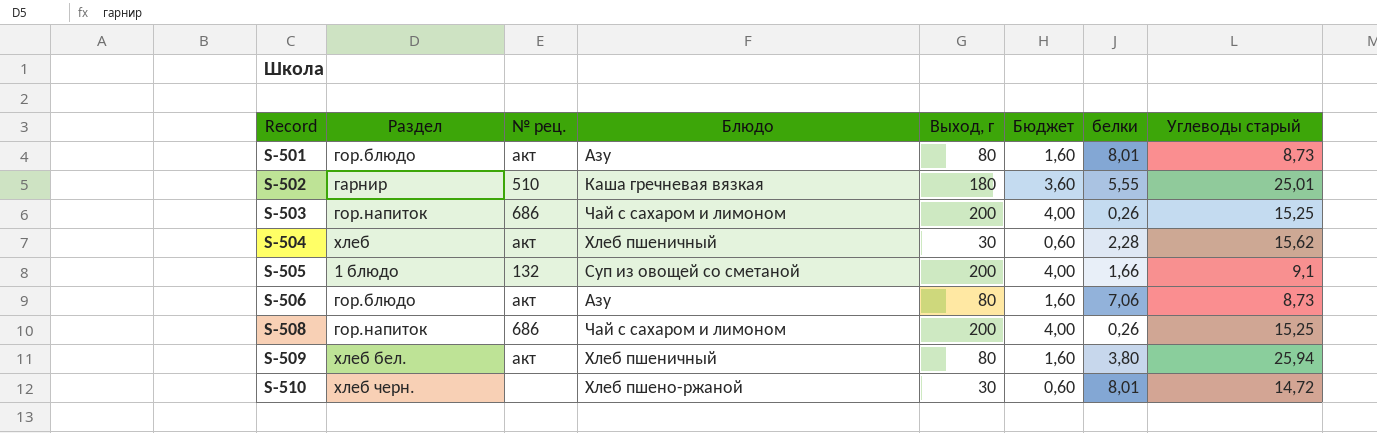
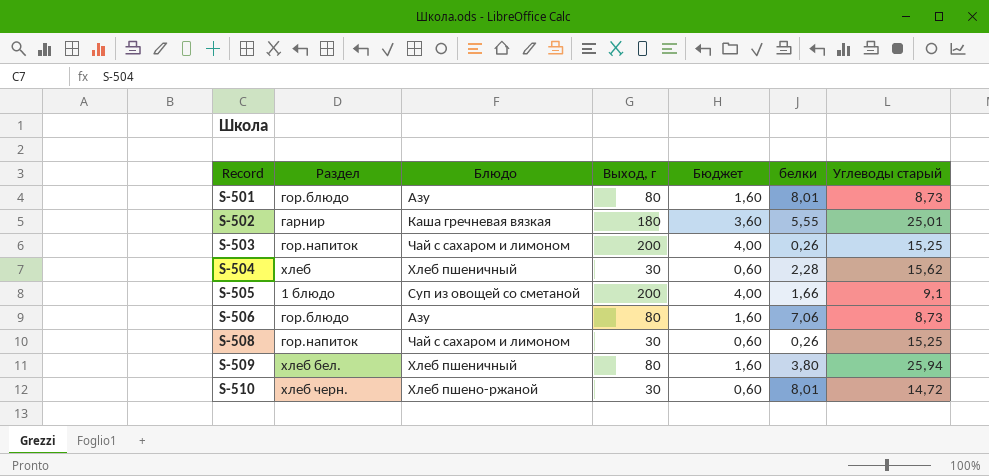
column № рец. | position: 3 -> none
S-508 | Выход, г: 200 -> 30
S-508 | Бюджет: 4,00 -> 0,60

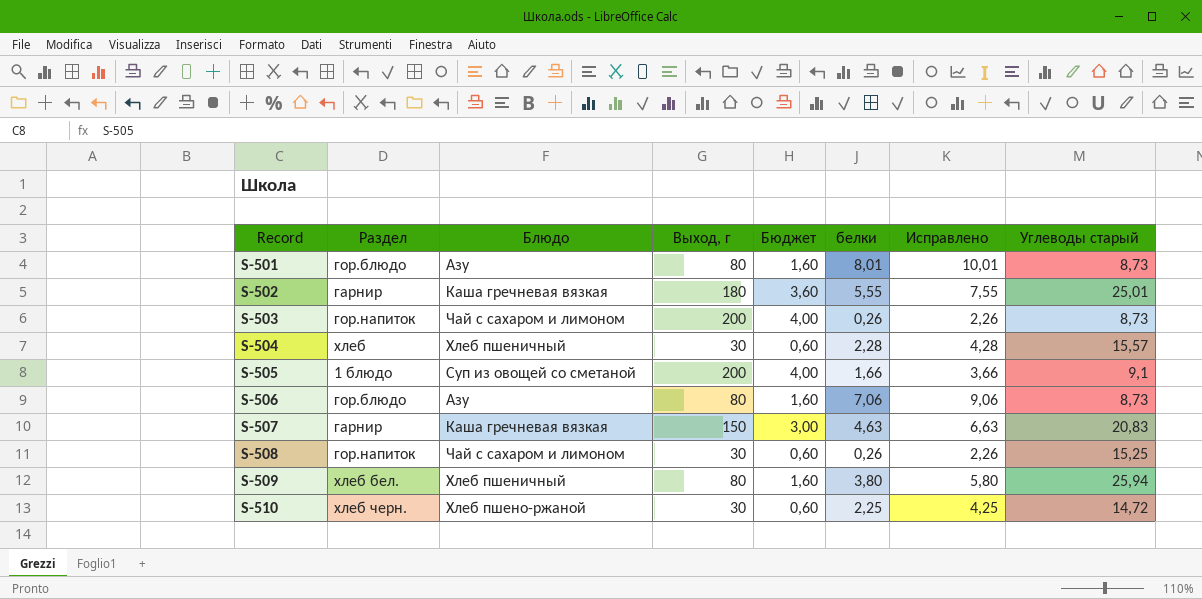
column Исправлено | formula: none -> [белки] + 2
S-503 | Углеводы старый: 15,25 -> 8,73
S-504 | Углеводы старый: 15,62 -> 15,57
row S-507: none -> гарнир | Каша гречневая вязкая | 150 | 3,00 | 4,63 | 6,63 | 20,83
S-510 | белки: 8,01 -> 2,25

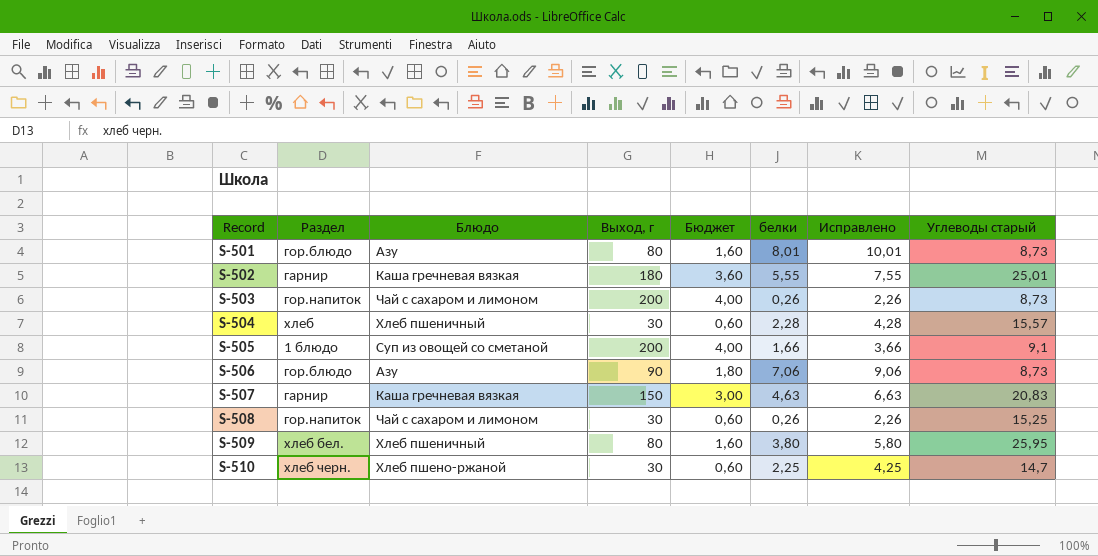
S-506 | Выход, г: 80 -> 90
S-506 | Бюджет: 1,60 -> 1,80
S-509 | Углеводы старый: 25,94 -> 25,95
S-510 | Углеводы старый: 14,72 -> 14,7

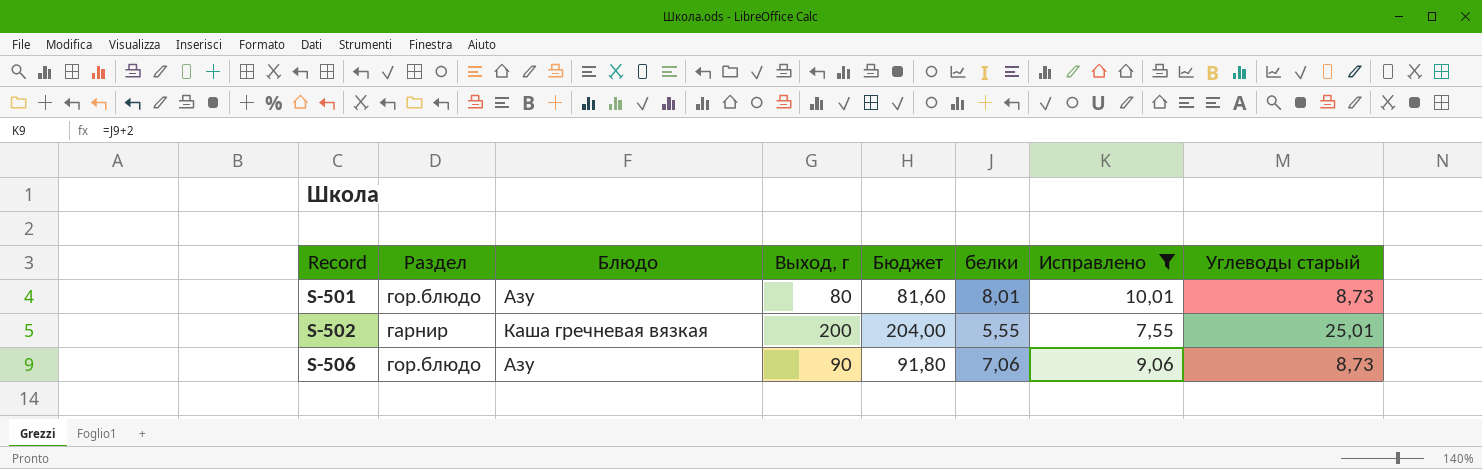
filter: none -> Исправлено >= 7,55
column Бюджет | formula: [Выход, г] * 0,02 -> [Выход, г] * 1,02
S-502 | Выход, г: 180 -> 200

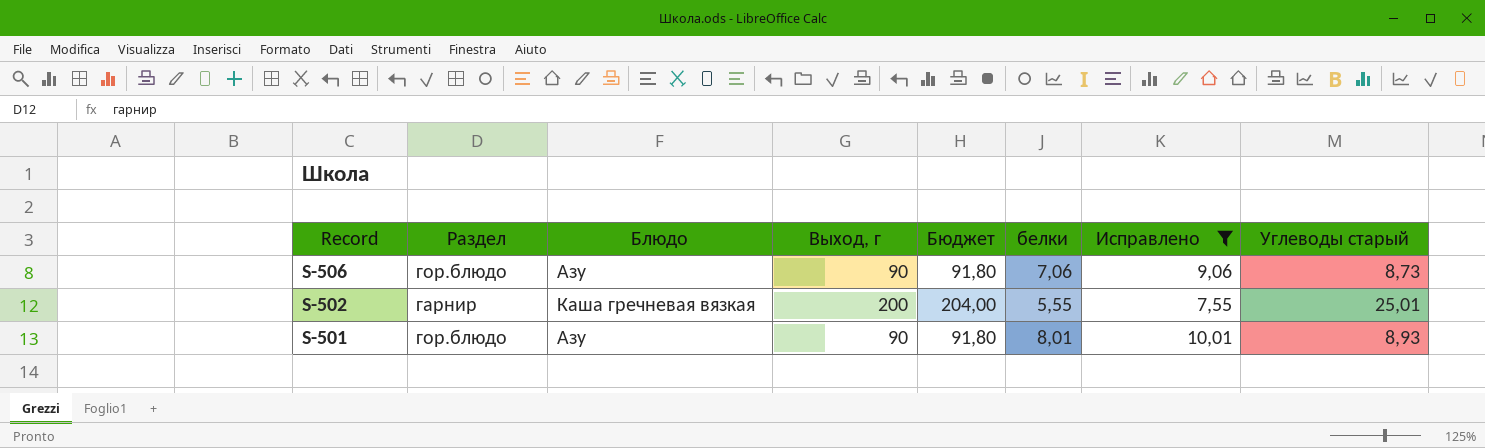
row order: Record ascending -> Record descending
S-501 | Выход, г: 80 -> 90
S-501 | Бюджет: 81,60 -> 91,80
S-501 | Углеводы старый: 8,73 -> 8,93

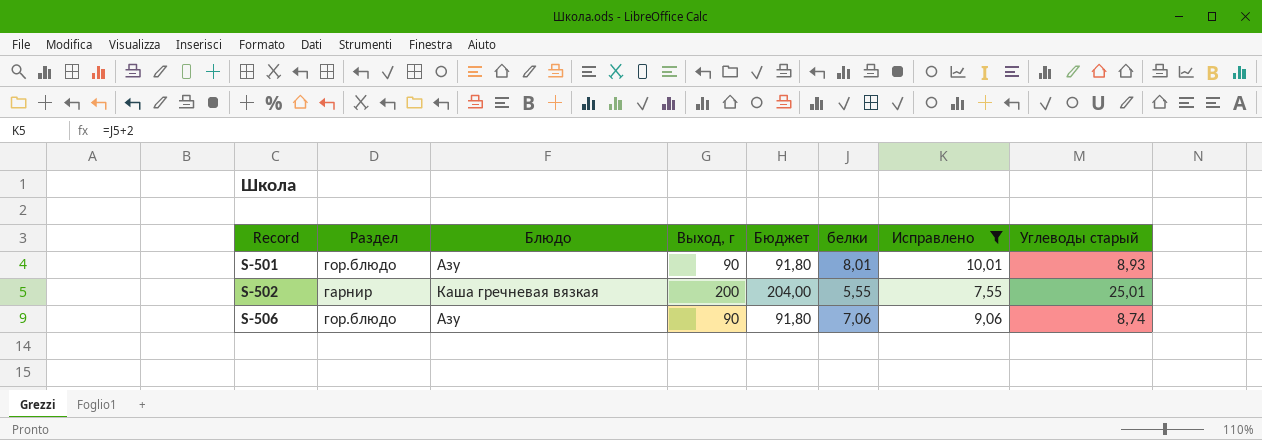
row order: Record descending -> Record ascending
S-506 | Углеводы старый: 8,73 -> 8,74

